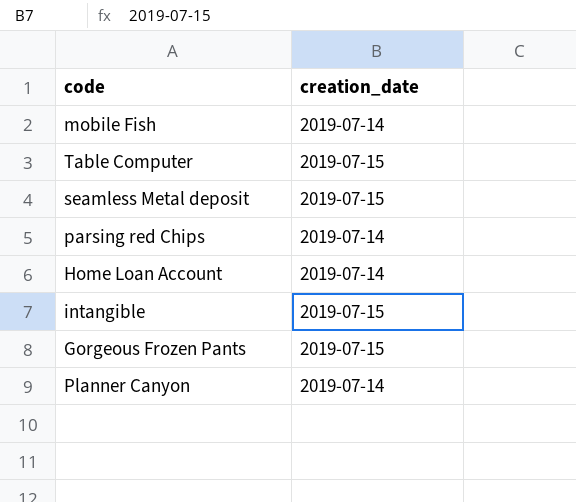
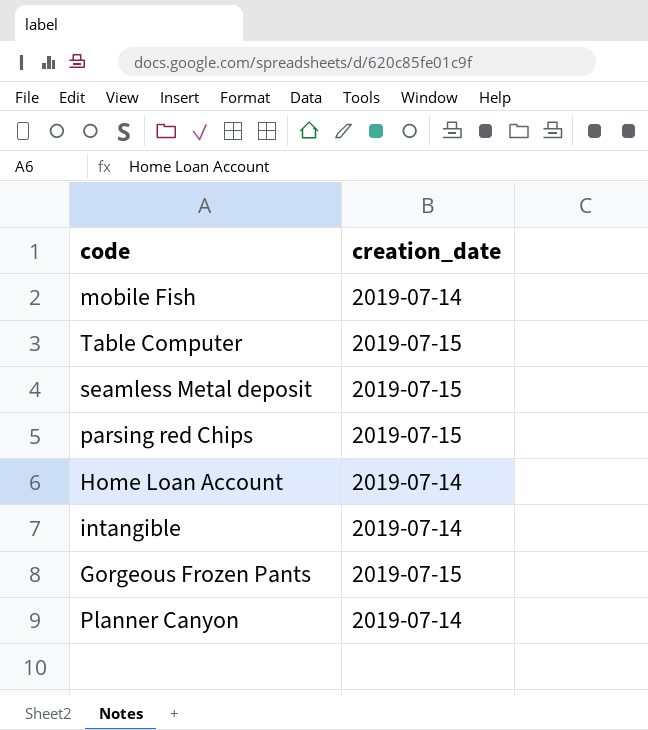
parsing red Chips | creation_date: 2019-07-14 -> 2019-07-15
intangible | creation_date: 2019-07-15 -> 2019-07-14

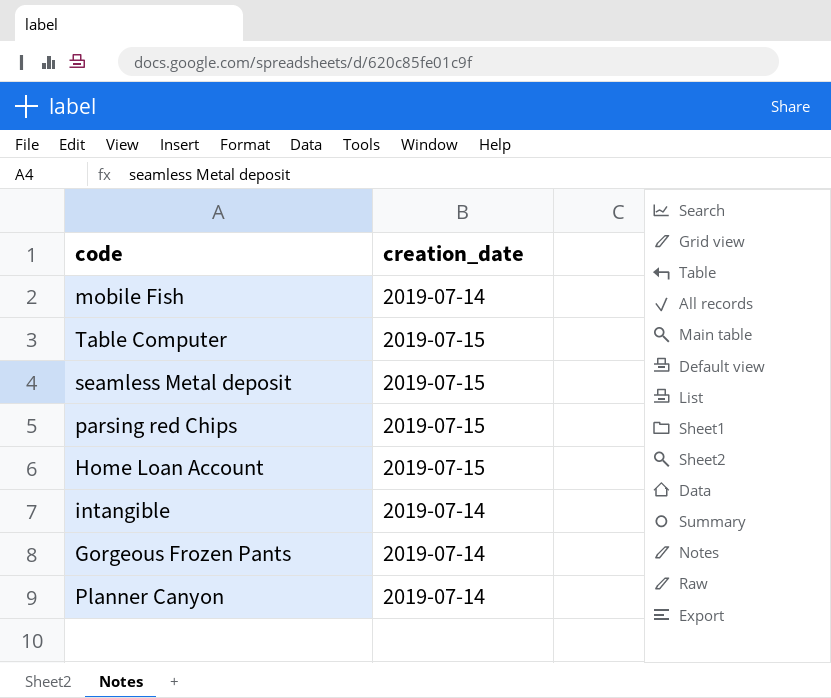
Home Loan Account | creation_date: 2019-07-14 -> 2019-07-15
Gorgeous Frozen Pants | creation_date: 2019-07-15 -> 2019-07-14

